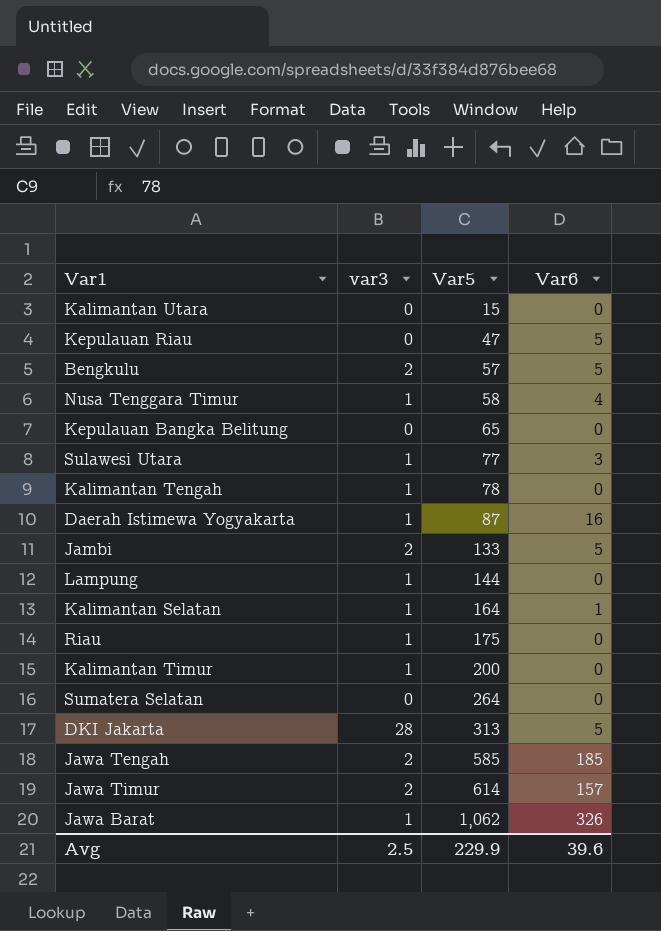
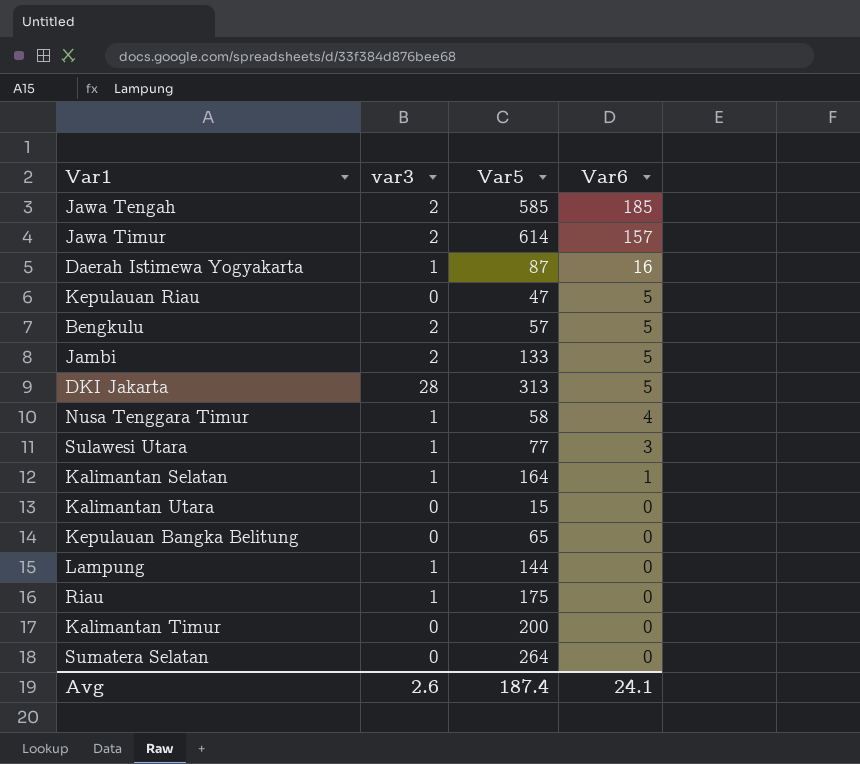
row order: Var5 ascending -> Var6 descending
row Kalimantan Tengah: 1 | 78 | 0 -> none
row Jawa Barat: 1 | 1,062 | 326 -> none
Kalimantan Timur | var3: 1 -> 0
Avg | var3: 2.5 -> 2.6
Avg | Var5: 229.9 -> 187.4
Avg | Var6: 39.6 -> 24.1

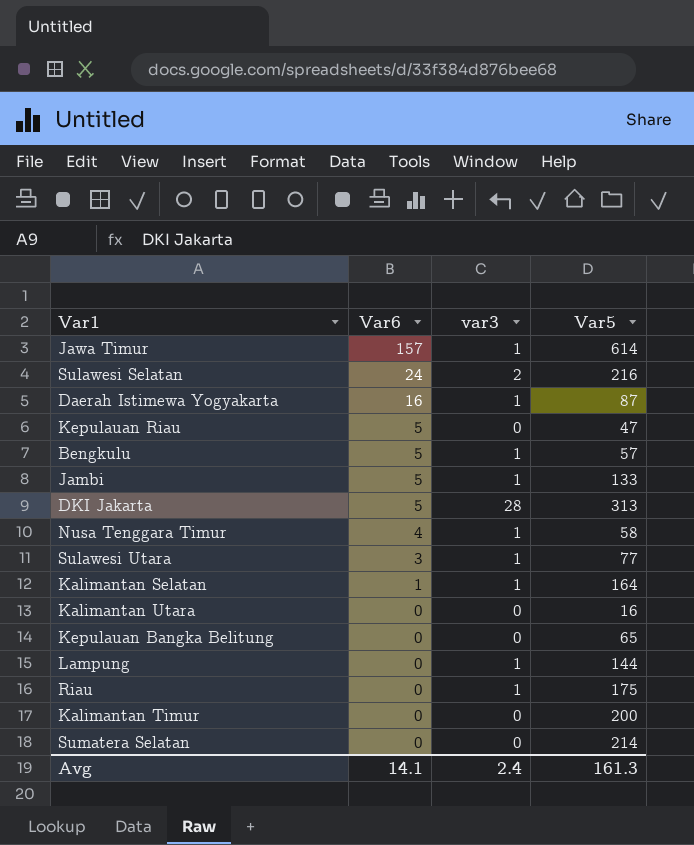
column Var6 | position: 4 -> 2
row Jawa Tengah: 2 | 585 | 185 -> none
Jawa Timur | var3: 2 -> 1
row Sulawesi Selatan: none -> 24 | 2 | 216
Bengkulu | var3: 2 -> 1
Jambi | var3: 2 -> 1
Kalimantan Utara | Var5: 15 -> 16
Sumatera Selatan | Var5: 264 -> 214
Avg | Var6: 24.1 -> 14.1
Avg | var3: 2.6 -> 2.4
Avg | Var5: 187.4 -> 161.3

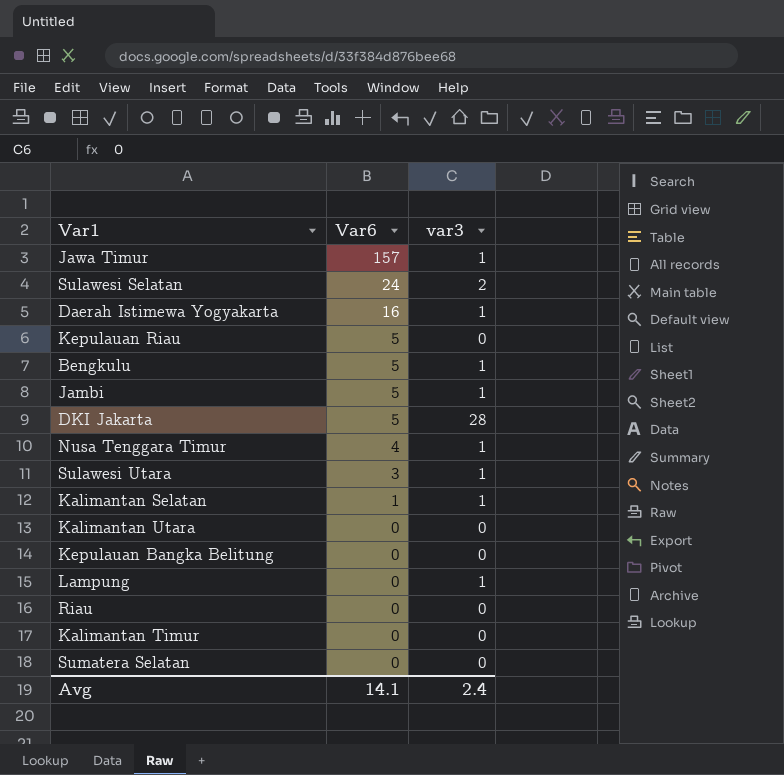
column Var5 | position: 4 -> none
Riau | var3: 1 -> 0

